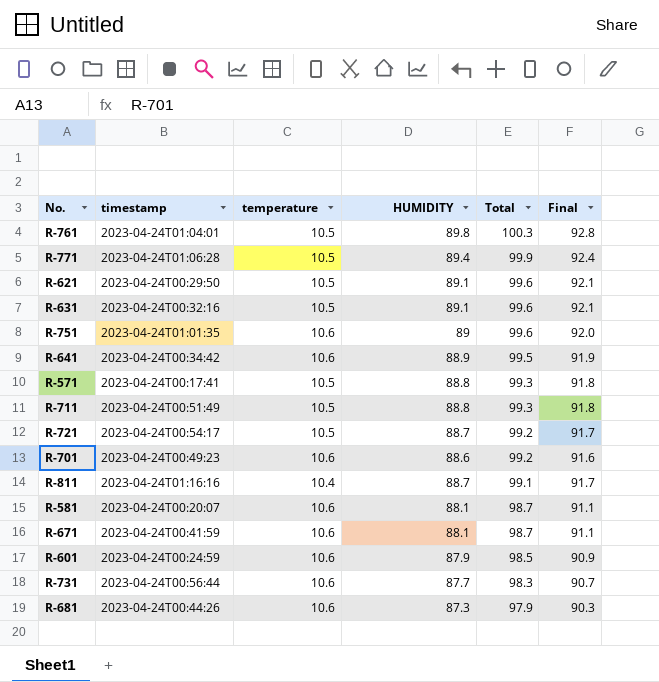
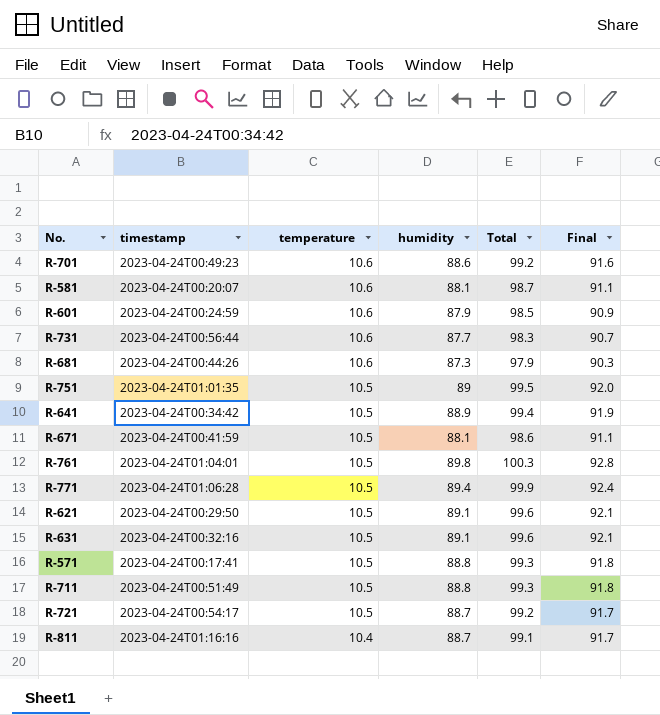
row order: Total descending -> temperature descending
column name: HUMIDITY -> humidity
R-751 | temperature: 10.6 -> 10.5
R-751 | Total: 99.6 -> 99.5
R-641 | temperature: 10.6 -> 10.5
R-641 | Total: 99.5 -> 99.4
R-671 | temperature: 10.6 -> 10.5
R-671 | Total: 98.7 -> 98.6

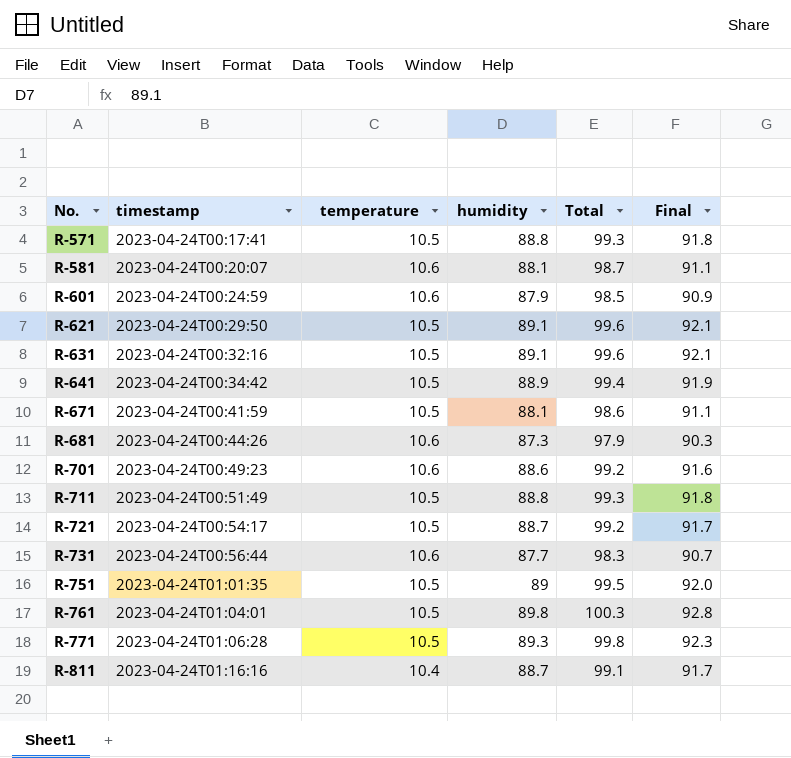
row order: temperature descending -> No. ascending
R-771 | humidity: 89.4 -> 89.3
R-771 | Total: 99.9 -> 99.8
R-771 | Final: 92.4 -> 92.3

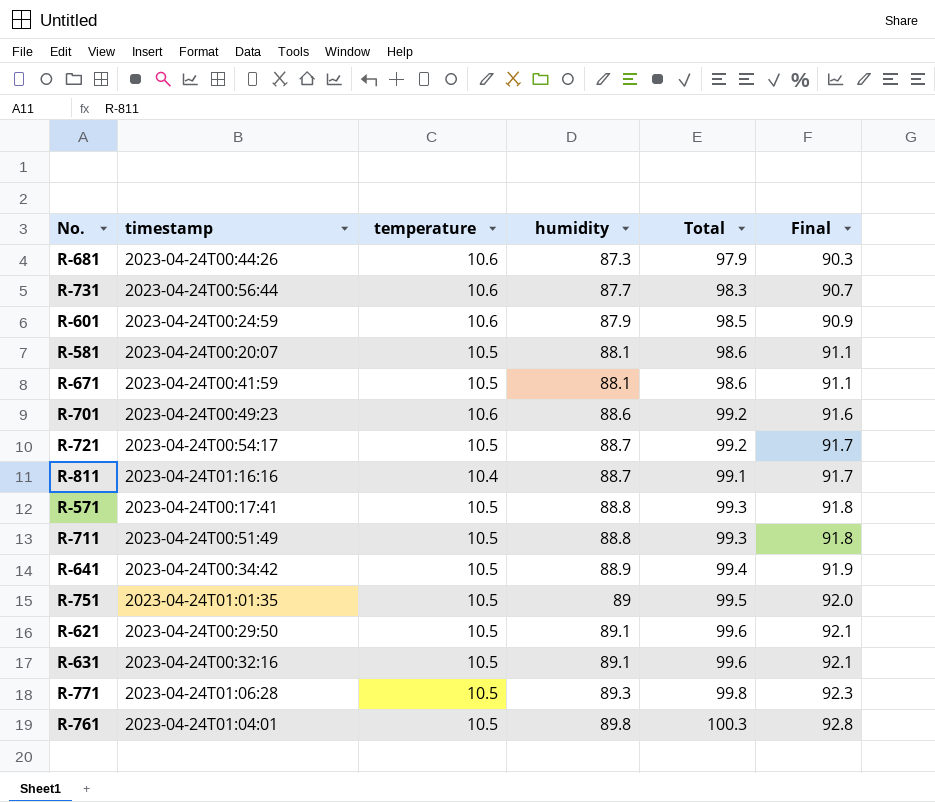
row order: No. ascending -> humidity ascending
R-581 | temperature: 10.6 -> 10.5
R-581 | Total: 98.7 -> 98.6

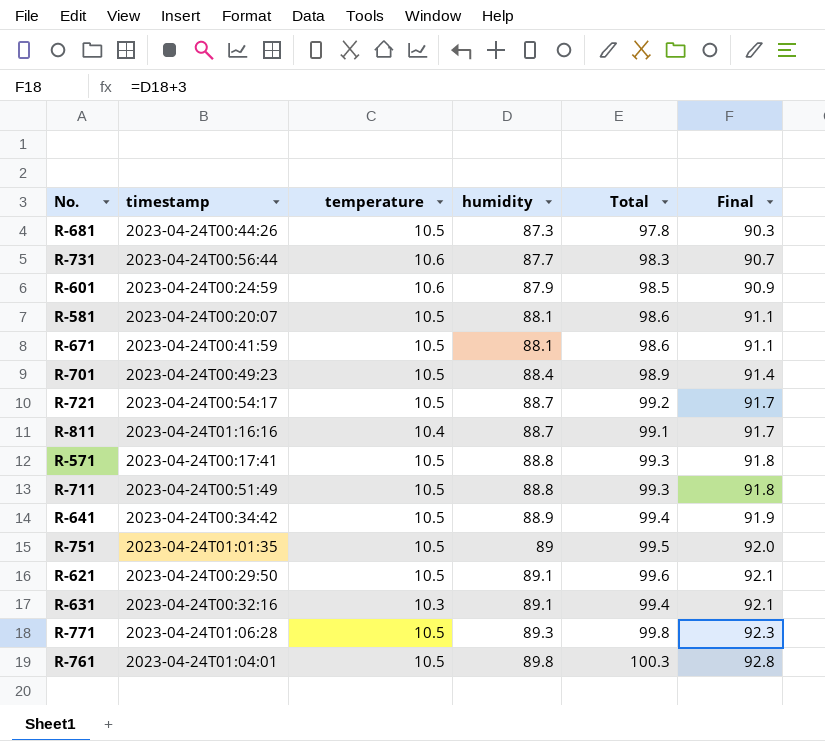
R-681 | temperature: 10.6 -> 10.5
R-681 | Total: 97.9 -> 97.8
R-701 | temperature: 10.6 -> 10.5
R-701 | humidity: 88.6 -> 88.4
R-701 | Total: 99.2 -> 98.9
R-701 | Final: 91.6 -> 91.4
R-631 | temperature: 10.5 -> 10.3
R-631 | Total: 99.6 -> 99.4

